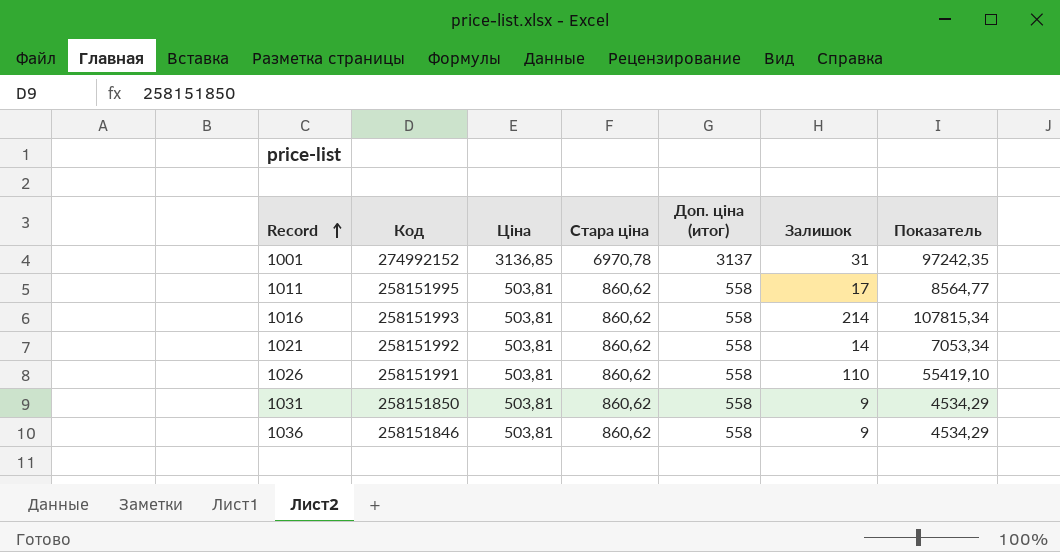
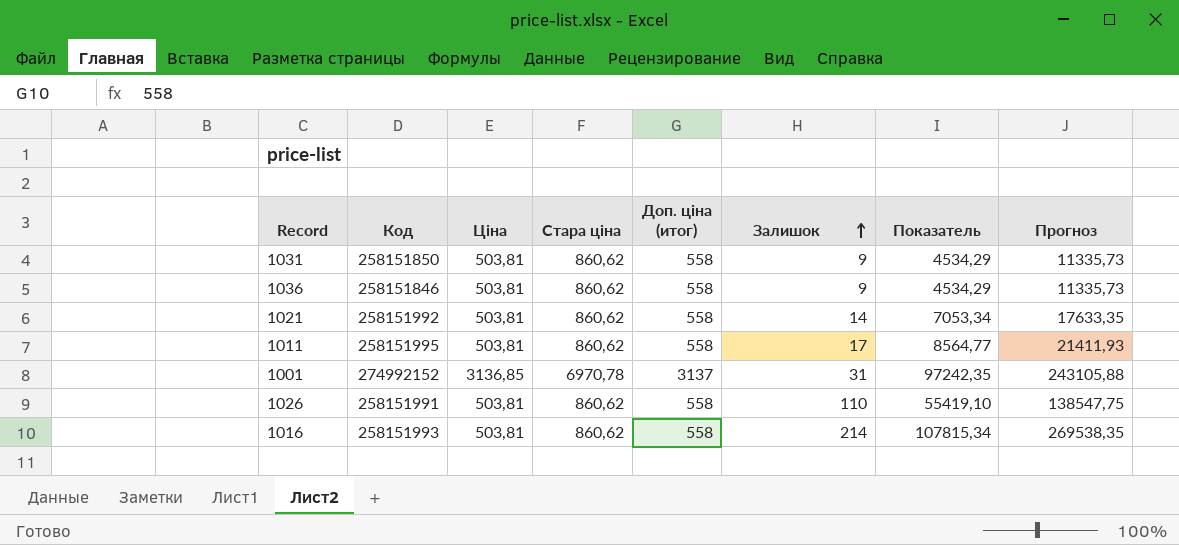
row order: Record ascending -> Залишок ascending
column Прогноз | formula: none -> [Показатель] * 2,5

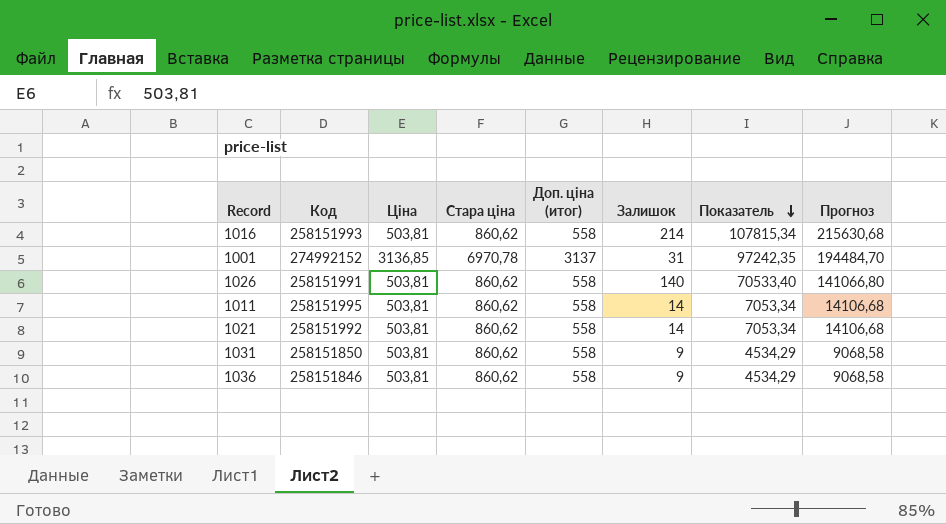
row order: Залишок ascending -> Показатель descending
column Прогноз | formula: [Показатель] * 2,5 -> [Показатель] * 2
1026 | Залишок: 110 -> 140
1026 | Показатель: 55419,10 -> 70533,40
1011 | Залишок: 17 -> 14
1011 | Показатель: 8564,77 -> 7053,34

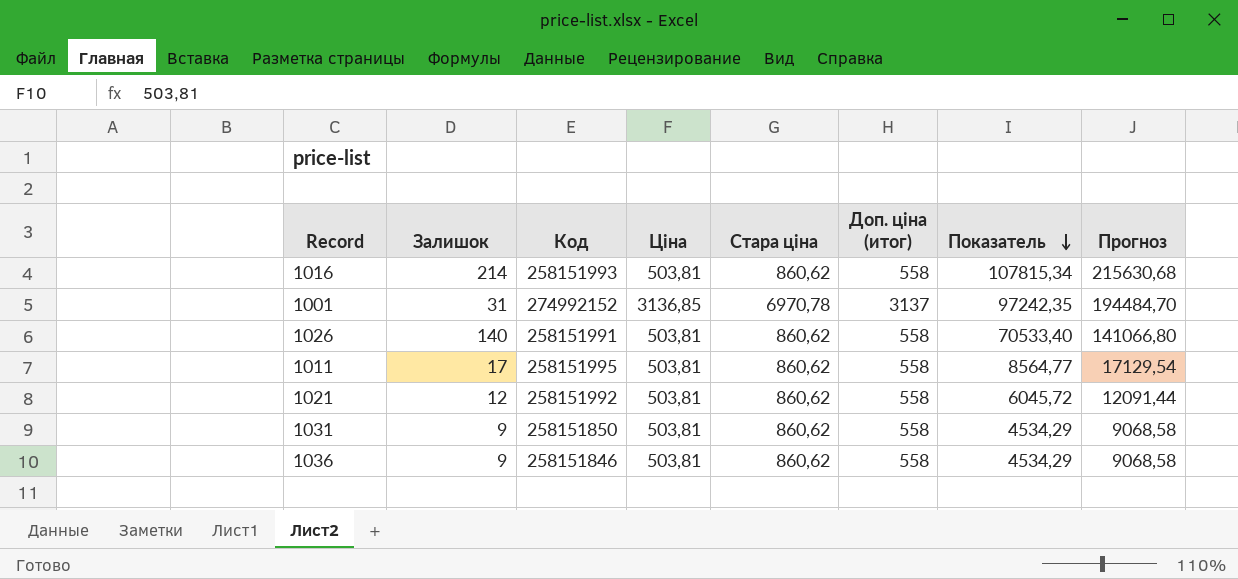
column Залишок | position: 6 -> 2
1011 | Залишок: 14 -> 17
1011 | Показатель: 7053,34 -> 8564,77
1011 | Прогноз: 14106,68 -> 17129,54
1021 | Залишок: 14 -> 12
1021 | Показатель: 7053,34 -> 6045,72
1021 | Прогноз: 14106,68 -> 12091,44

